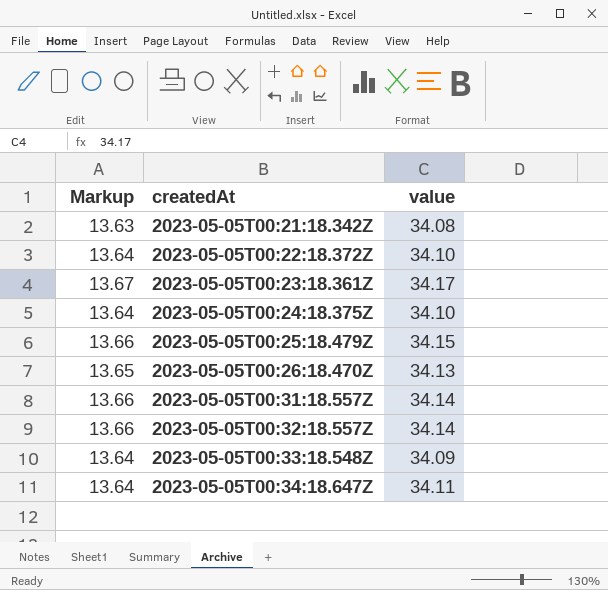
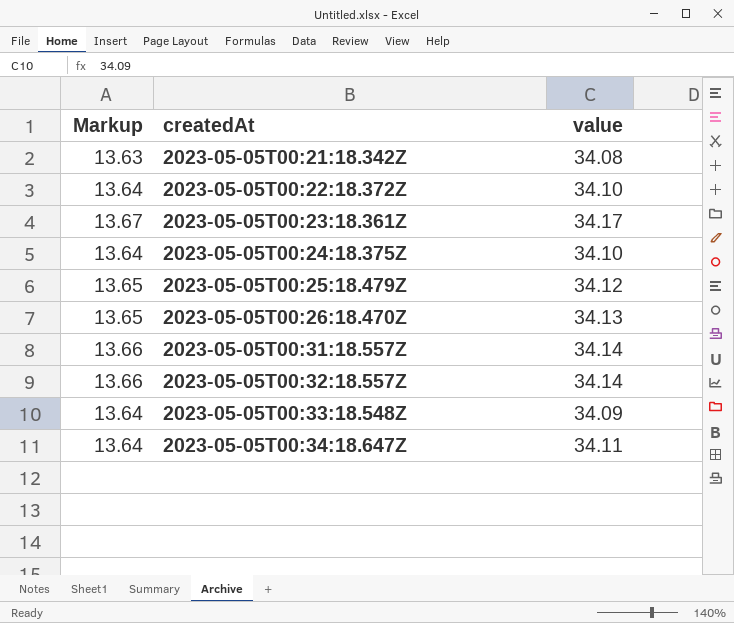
2023-05-05T00:25:18.479Z | Markup: 13.66 -> 13.65
2023-05-05T00:25:18.479Z | value: 34.15 -> 34.12

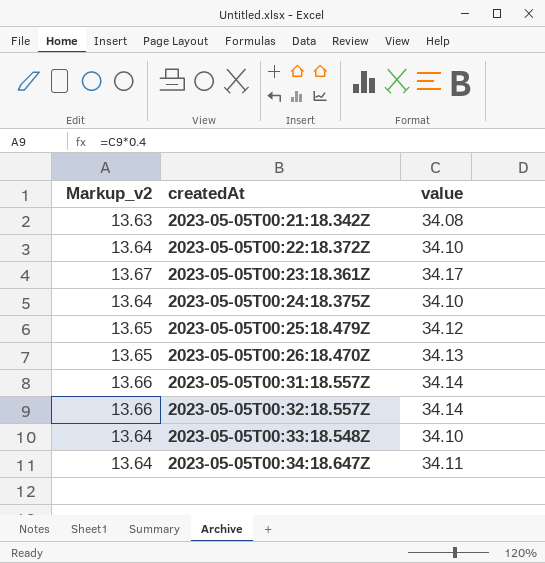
column name: Markup -> Markup_v2
2023-05-05T00:33:18.548Z | value: 34.09 -> 34.10

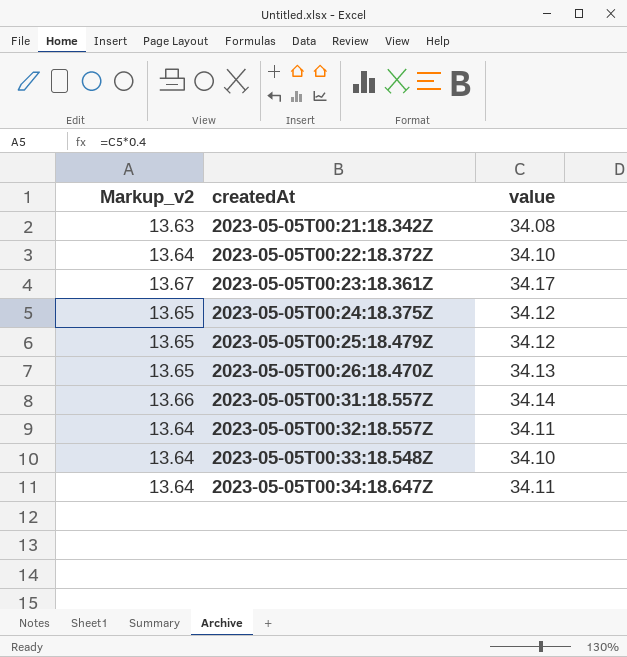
2023-05-05T00:24:18.375Z | Markup_v2: 13.64 -> 13.65
2023-05-05T00:24:18.375Z | value: 34.10 -> 34.12
2023-05-05T00:32:18.557Z | Markup_v2: 13.66 -> 13.64
2023-05-05T00:32:18.557Z | value: 34.14 -> 34.11

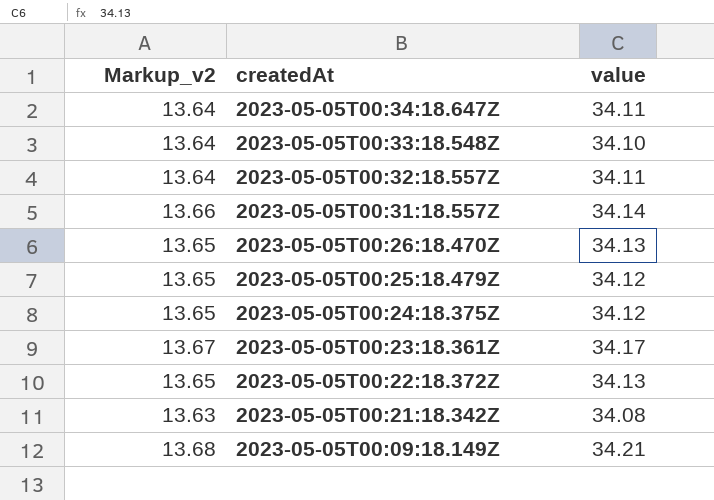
row order: createdAt ascending -> createdAt descending
2023-05-05T00:22:18.372Z | Markup_v2: 13.64 -> 13.65
2023-05-05T00:22:18.372Z | value: 34.10 -> 34.13
row 2023-05-05T00:09:18.149Z: none -> 13.68 | 34.21

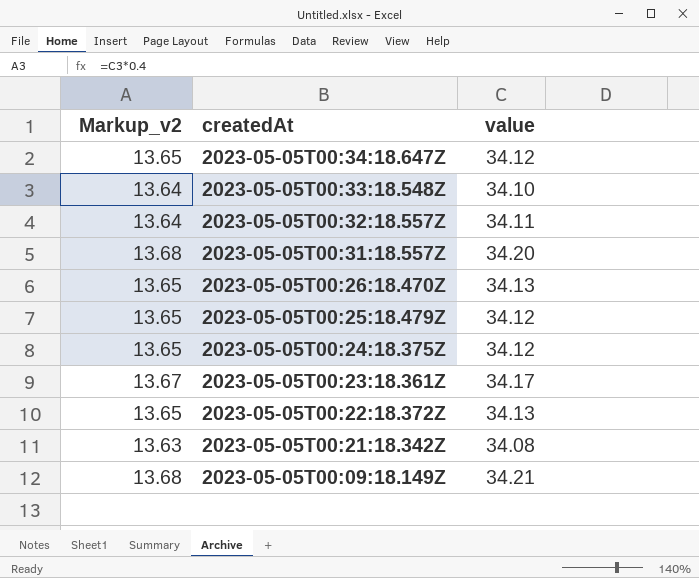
2023-05-05T00:34:18.647Z | Markup_v2: 13.64 -> 13.65
2023-05-05T00:34:18.647Z | value: 34.11 -> 34.12
2023-05-05T00:31:18.557Z | Markup_v2: 13.66 -> 13.68
2023-05-05T00:31:18.557Z | value: 34.14 -> 34.20

